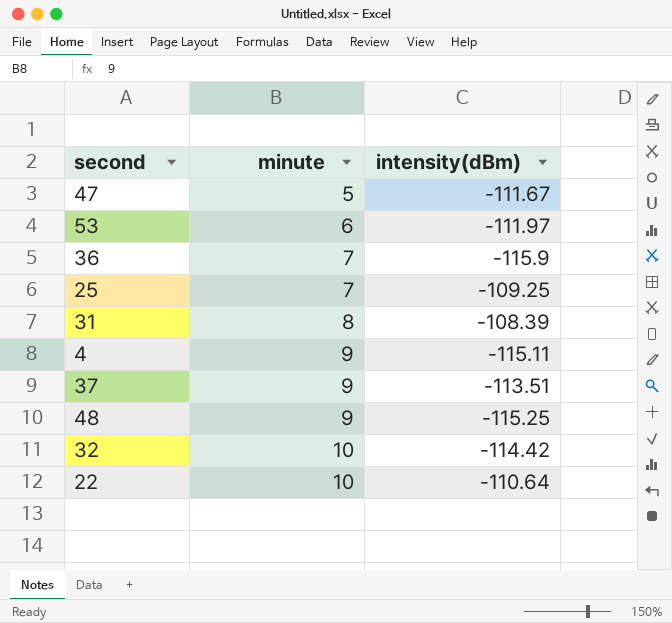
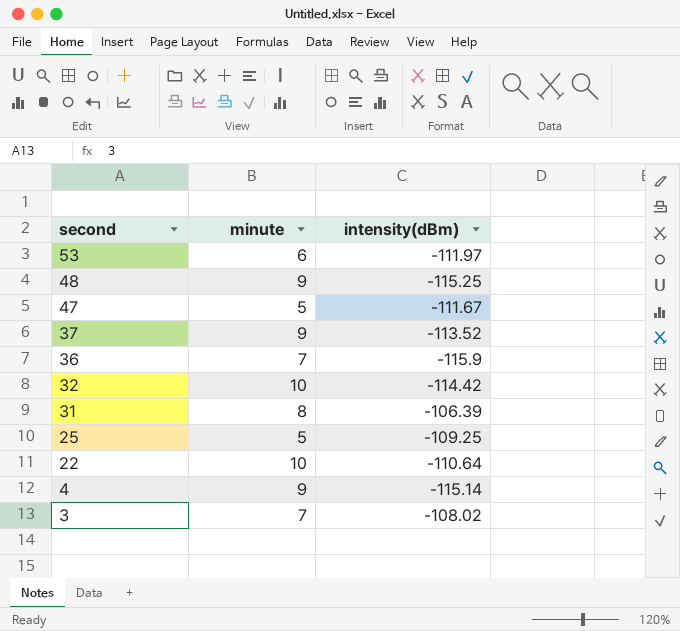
row order: minute ascending -> second descending
37 | intensity(dBm): -113.51 -> -113.52
31 | intensity(dBm): -108.39 -> -106.39
25 | minute: 7 -> 5
4 | intensity(dBm): -115.11 -> -115.14
row 3: none -> 7 | -108.02

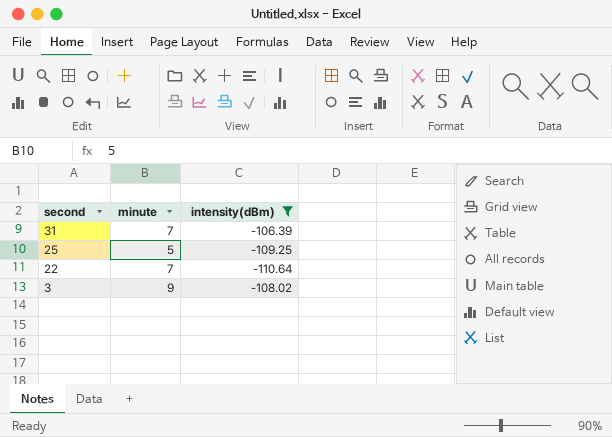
filter: none -> intensity(dBm) >= -110.64
31 | minute: 8 -> 7
22 | minute: 10 -> 7
3 | minute: 7 -> 9

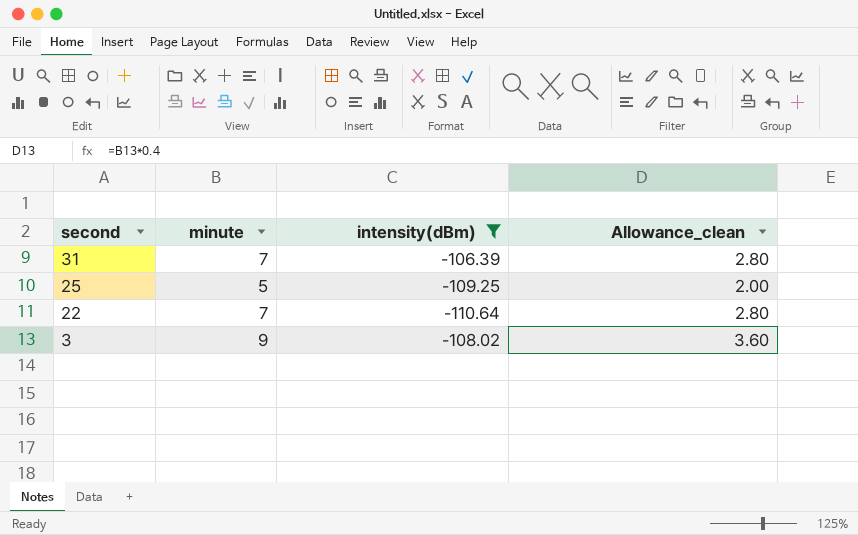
column Allowance_clean | formula: none -> [minute] * 0.4

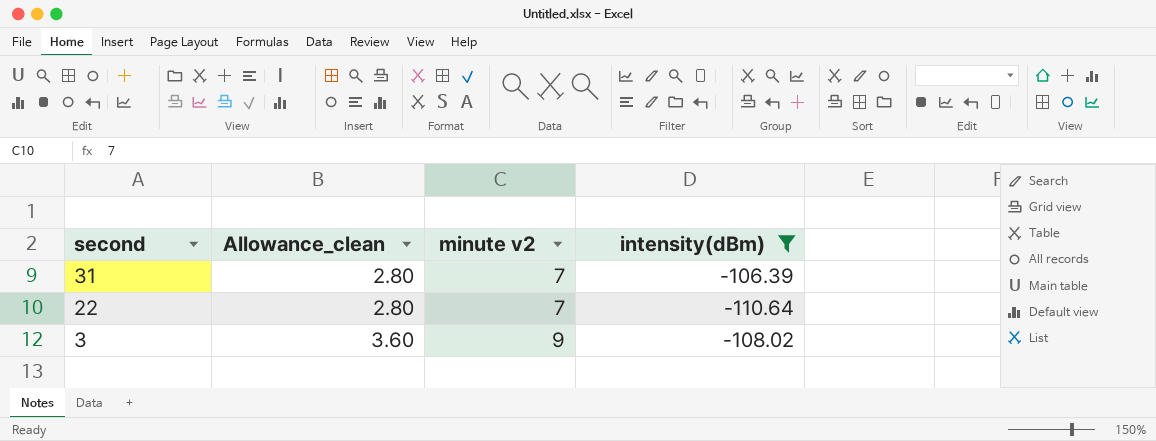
column Allowance_clean | position: 4 -> 2
column name: minute -> minute v2
row 25: 5 | -109.25 | 2.00 -> none

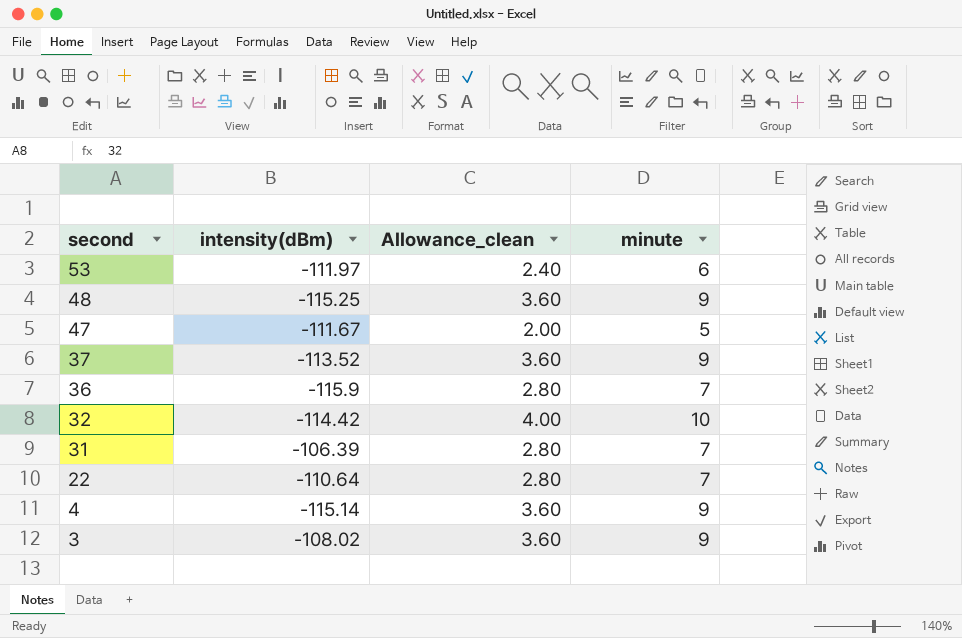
filter: intensity(dBm) >= -110.64 -> none
column intensity(dBm) | position: 4 -> 2
column name: minute v2 -> minute

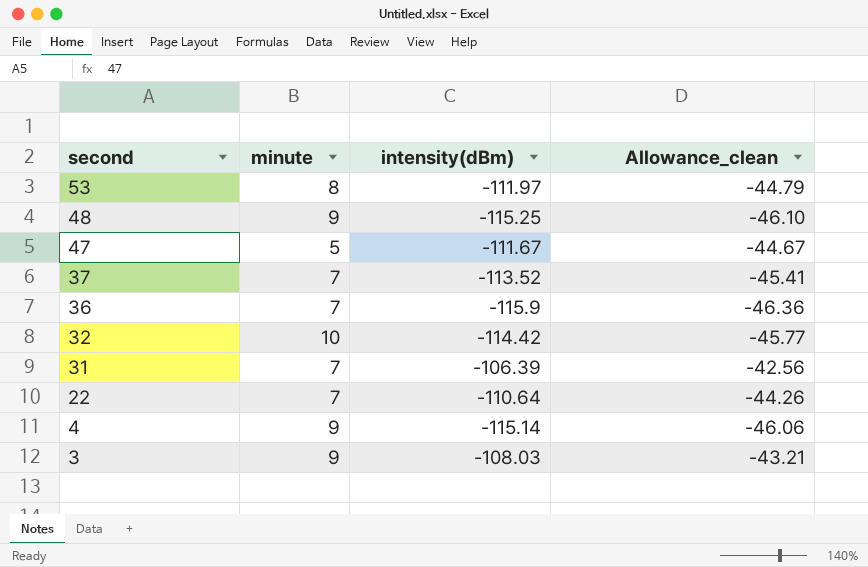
column minute | position: 4 -> 2
column Allowance_clean | formula: [minute] * 0.4 -> [intensity(dBm)] * 0.4
53 | minute: 6 -> 8
37 | minute: 9 -> 7
3 | intensity(dBm): -108.02 -> -108.03

